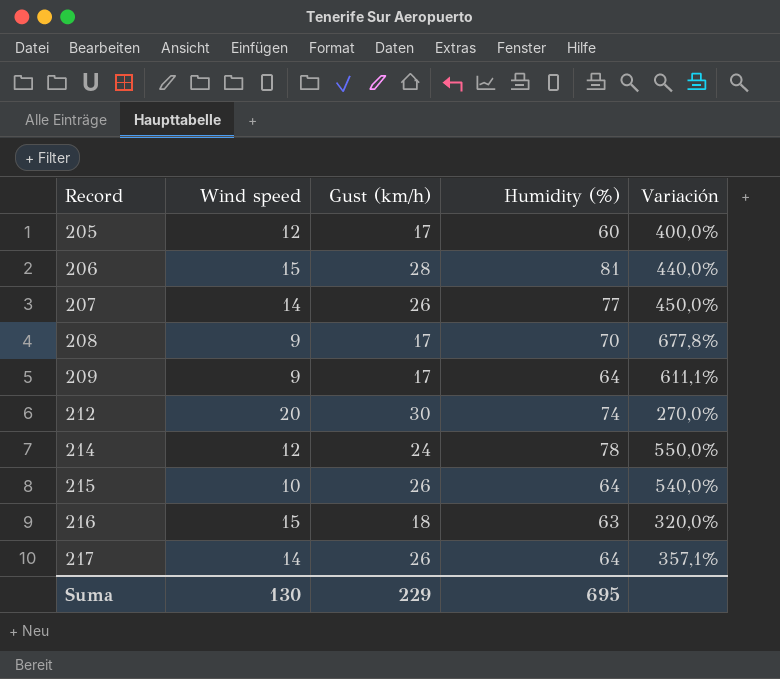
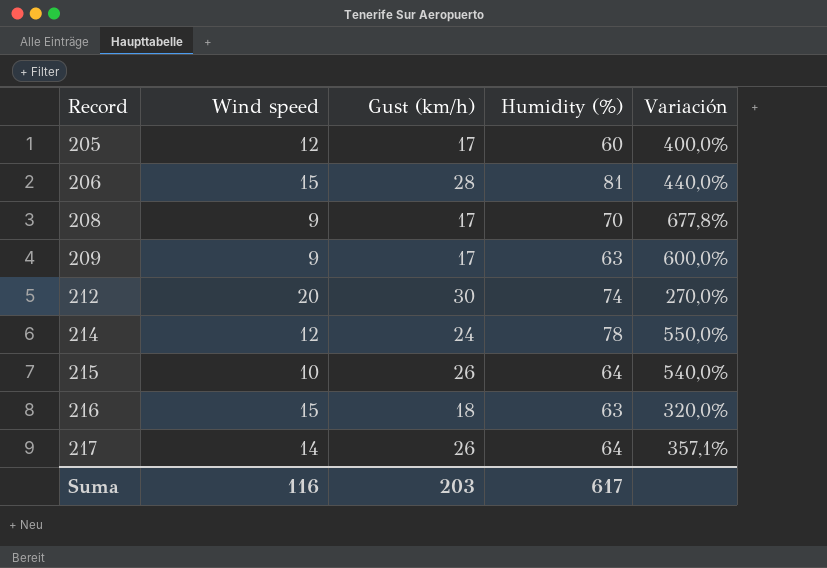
row 207: 14 | 26 | 77 | 450,0% -> none
209 | Humidity (%): 64 -> 63
209 | Variación: 611,1% -> 600,0%
Suma | Wind speed: 130 -> 116
Suma | Gust (km/h): 229 -> 203
Suma | Humidity (%): 695 -> 617

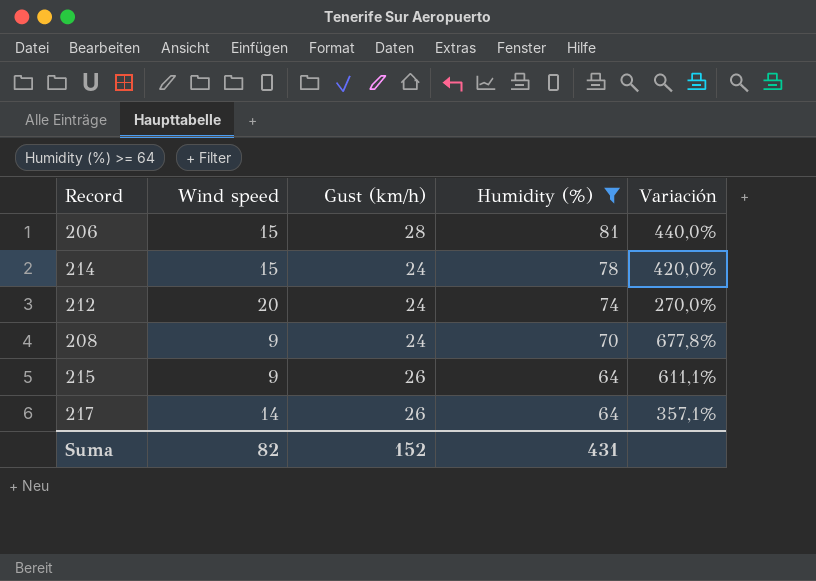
filter: none -> Humidity (%) >= 64
row order: Record ascending -> Humidity (%) descending
214 | Wind speed: 12 -> 15
214 | Variación: 550,0% -> 420,0%
212 | Gust (km/h): 30 -> 24
208 | Gust (km/h): 17 -> 24
215 | Wind speed: 10 -> 9
215 | Variación: 540,0% -> 611,1%
Suma | Wind speed: 116 -> 82
Suma | Gust (km/h): 203 -> 152
Suma | Humidity (%): 617 -> 431

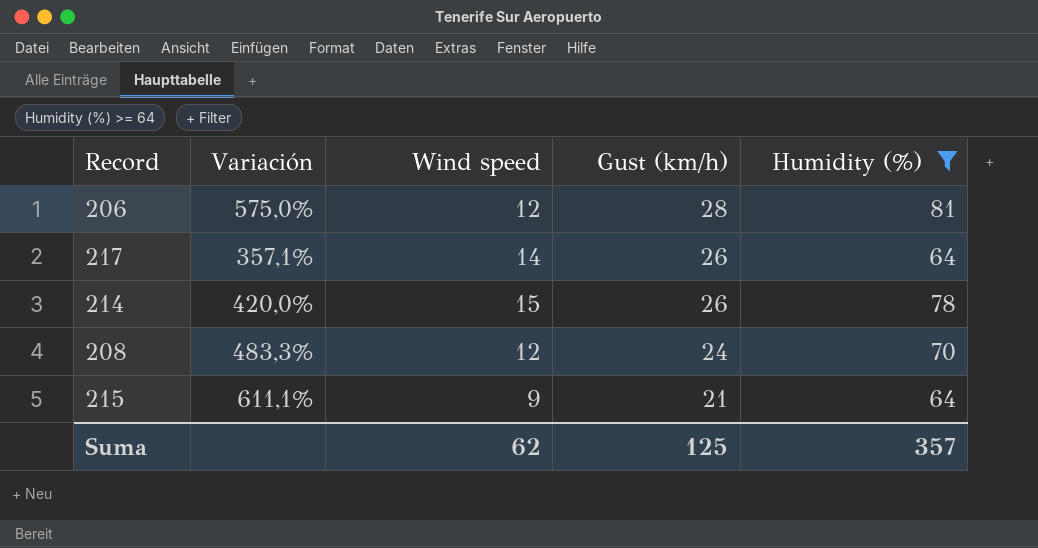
row order: Humidity (%) descending -> Gust (km/h) descending
column Variación | position: 5 -> 2
row 212: 20 | 24 | 74 | 270,0% -> none
206 | Variación: 440,0% -> 575,0%
206 | Wind speed: 15 -> 12
214 | Gust (km/h): 24 -> 26
208 | Variación: 677,8% -> 483,3%
208 | Wind speed: 9 -> 12
215 | Gust (km/h): 26 -> 21
Suma | Wind speed: 82 -> 62
Suma | Gust (km/h): 152 -> 125
Suma | Humidity (%): 431 -> 357

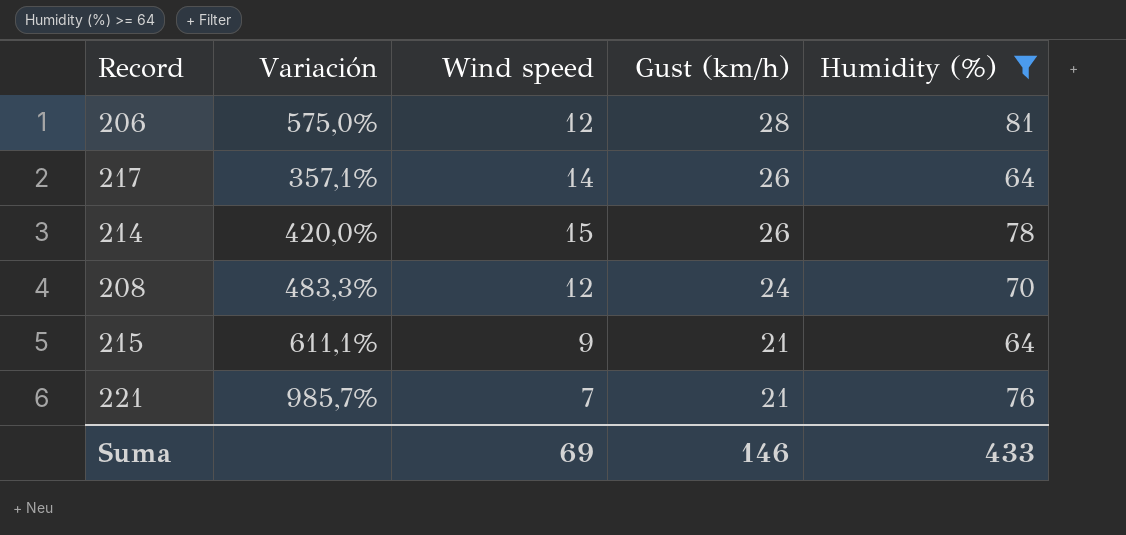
row 221: none -> 985,7% | 7 | 21 | 76
Suma | Wind speed: 62 -> 69
Suma | Gust (km/h): 125 -> 146
Suma | Humidity (%): 357 -> 433

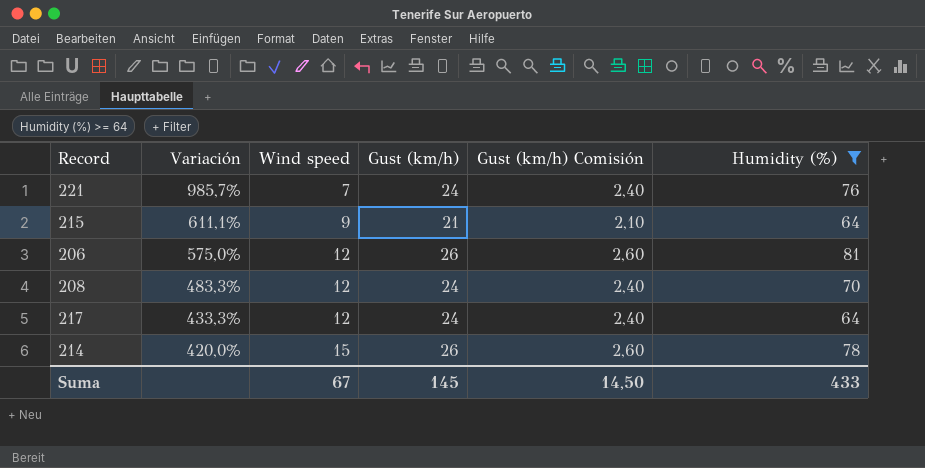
row order: Gust (km/h) descending -> Variación descending
column Gust (km/h) Comisión | formula: none -> [Gust (km/h)] * 0,1
221 | Gust (km/h): 21 -> 24
206 | Gust (km/h): 28 -> 26
217 | Variación: 357,1% -> 433,3%
217 | Wind speed: 14 -> 12
217 | Gust (km/h): 26 -> 24
Suma | Wind speed: 69 -> 67
Suma | Gust (km/h): 146 -> 145

